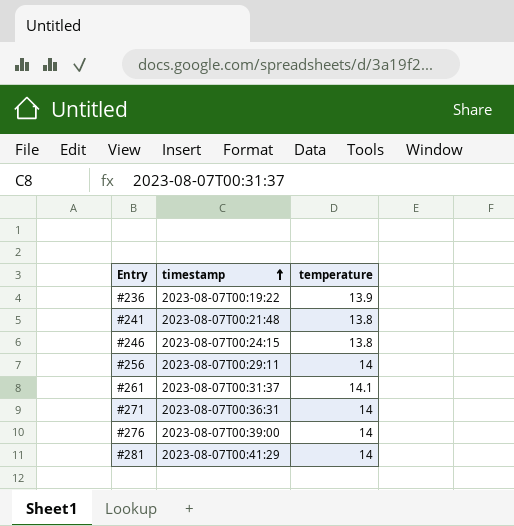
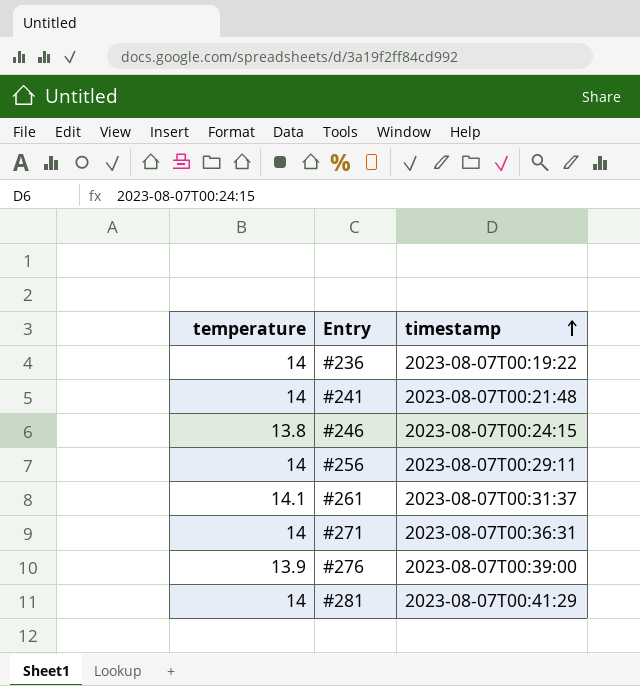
column temperature | position: 3 -> 1
#236 | temperature: 13.9 -> 14
#241 | temperature: 13.8 -> 14
#276 | temperature: 14 -> 13.9

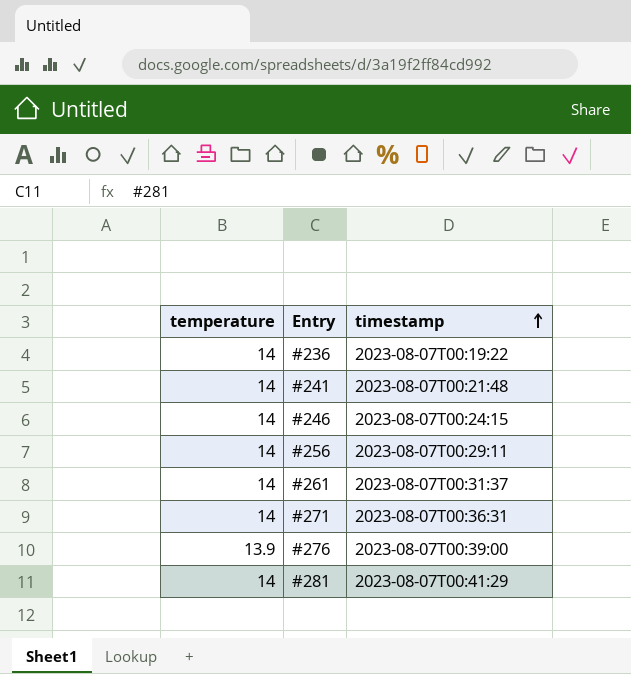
#246 | temperature: 13.8 -> 14
#261 | temperature: 14.1 -> 14

